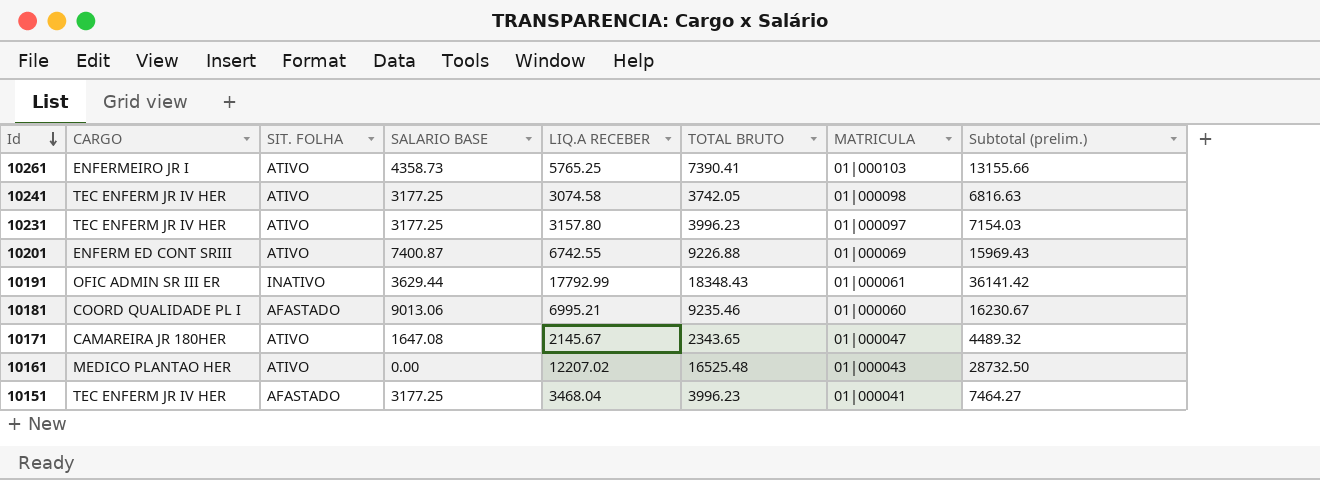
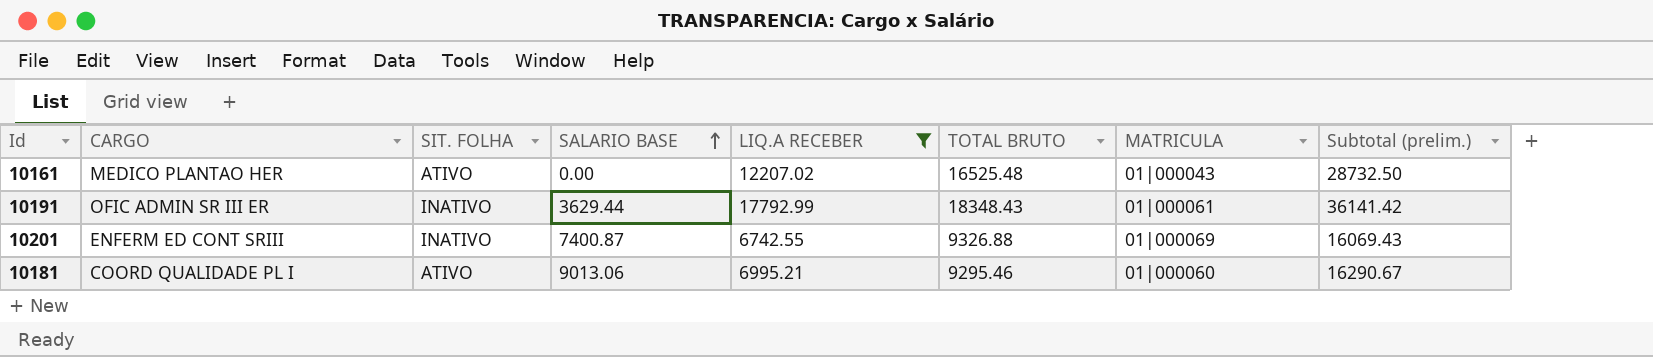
filter: none -> LIQ.A RECEBER >= 6742.55
row order: Id descending -> SALARIO BASE ascending
10201 | SIT. FOLHA: ATIVO -> INATIVO
10201 | TOTAL BRUTO: 9226.88 -> 9326.88
10201 | Subtotal (prelim.): 15969.43 -> 16069.43
10181 | SIT. FOLHA: AFASTADO -> ATIVO
10181 | TOTAL BRUTO: 9235.46 -> 9295.46
10181 | Subtotal (prelim.): 16230.67 -> 16290.67

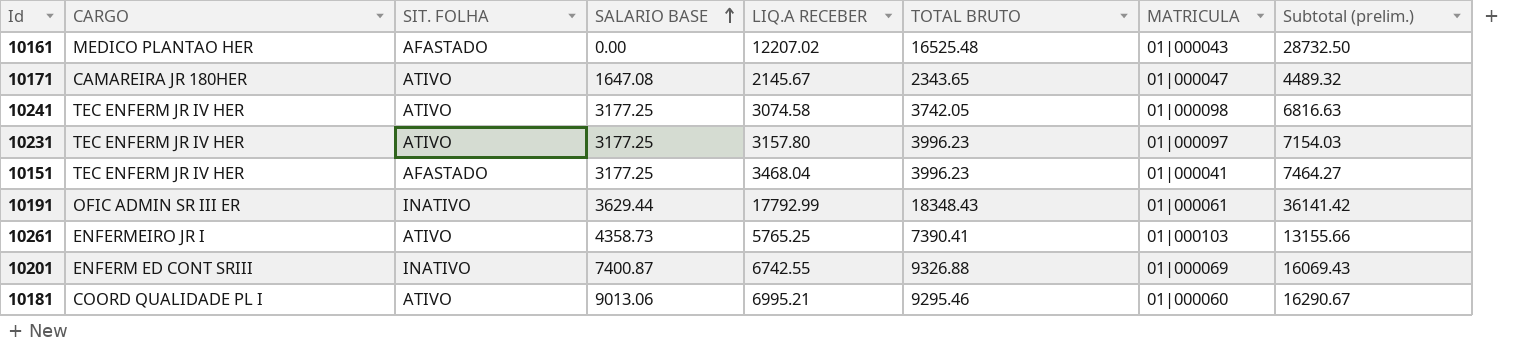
filter: LIQ.A RECEBER >= 6742.55 -> none
10161 | SIT. FOLHA: ATIVO -> AFASTADO

